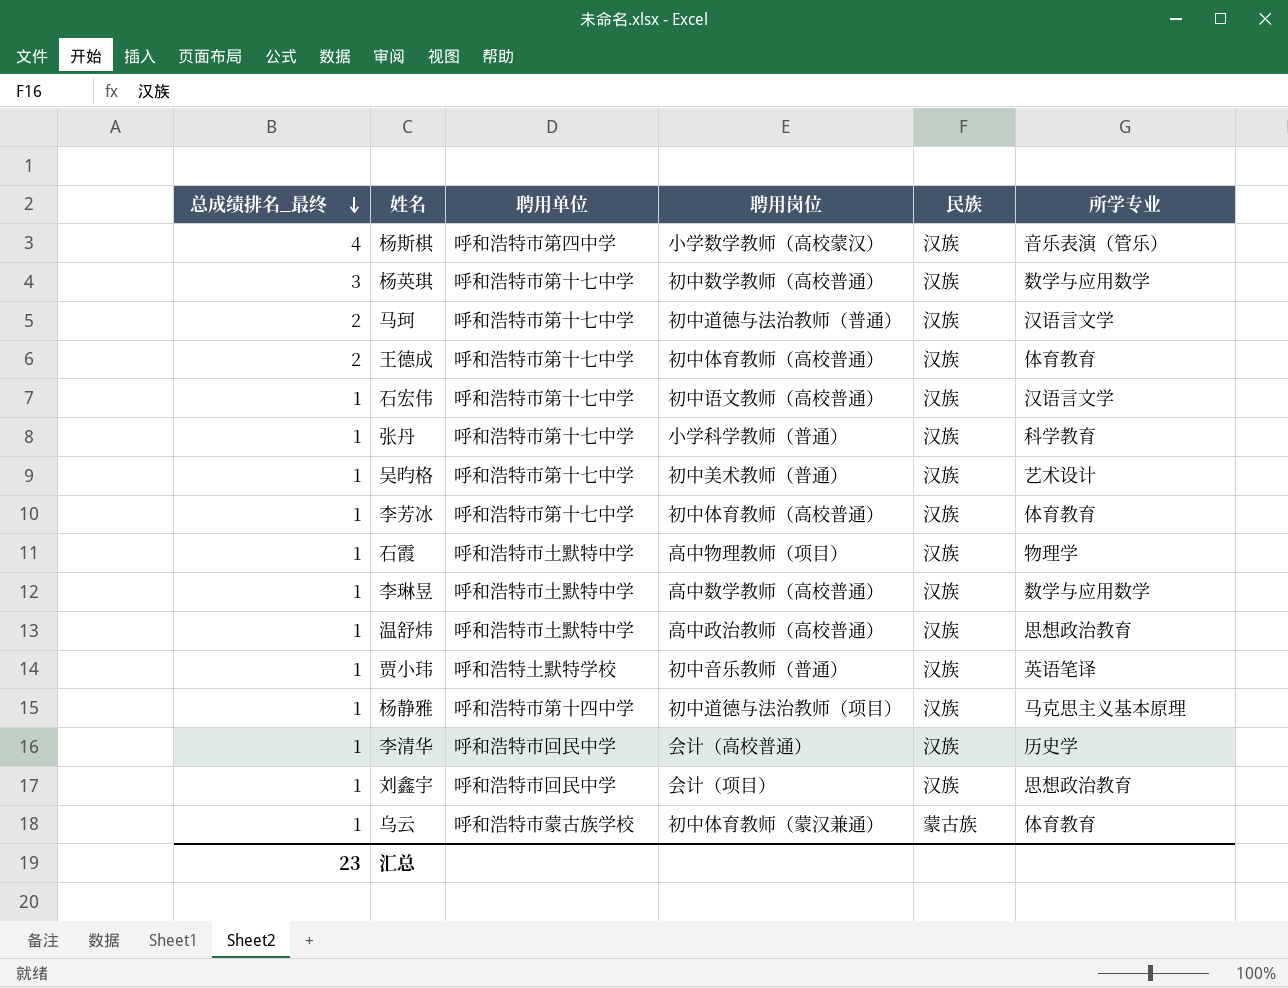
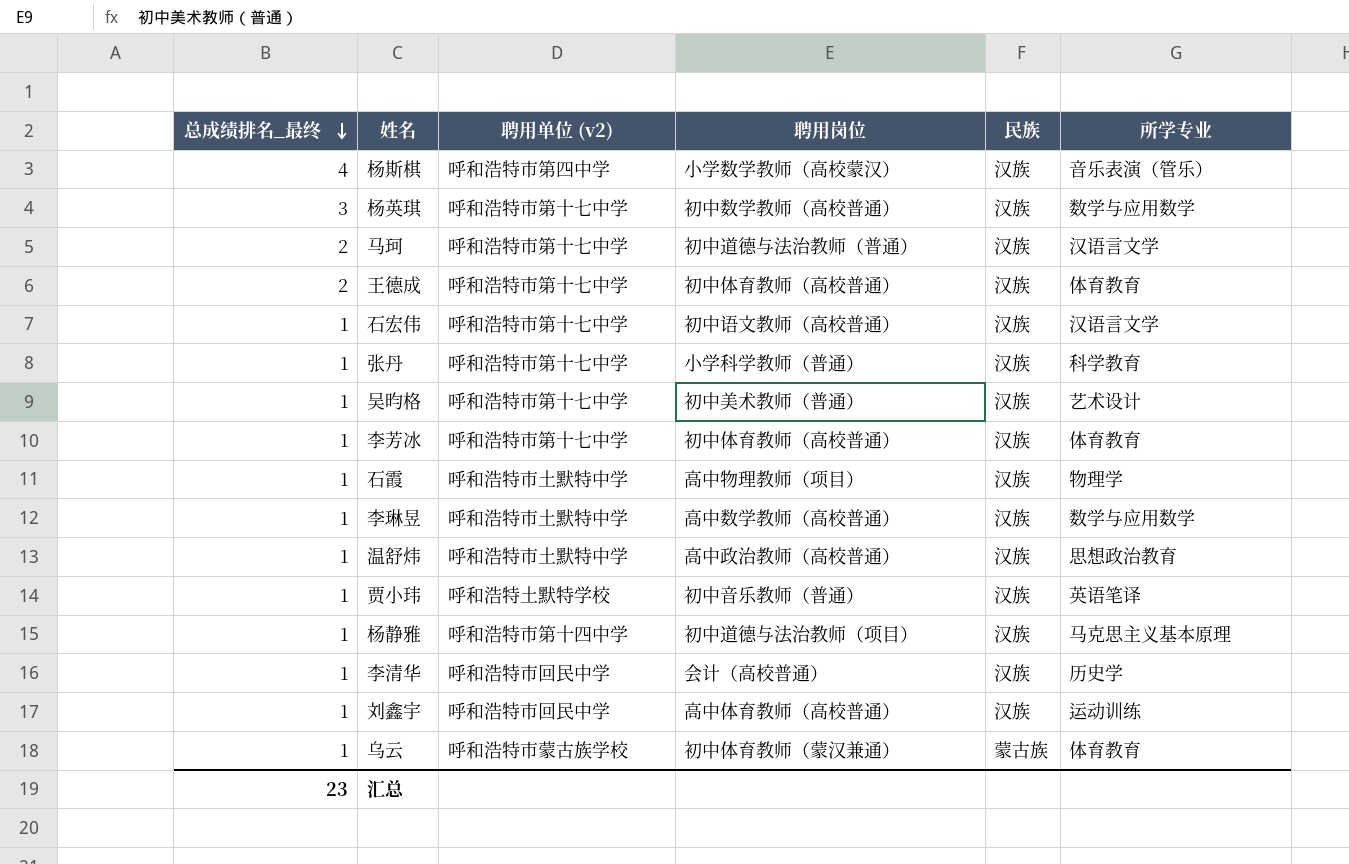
column name: 聘用单位 -> 聘用单位 (v2)
刘鑫宇 | 聘用岗位: 会计（项目） -> 高中体育教师（高校普通）
刘鑫宇 | 所学专业: 思想政治教育 -> 运动训练

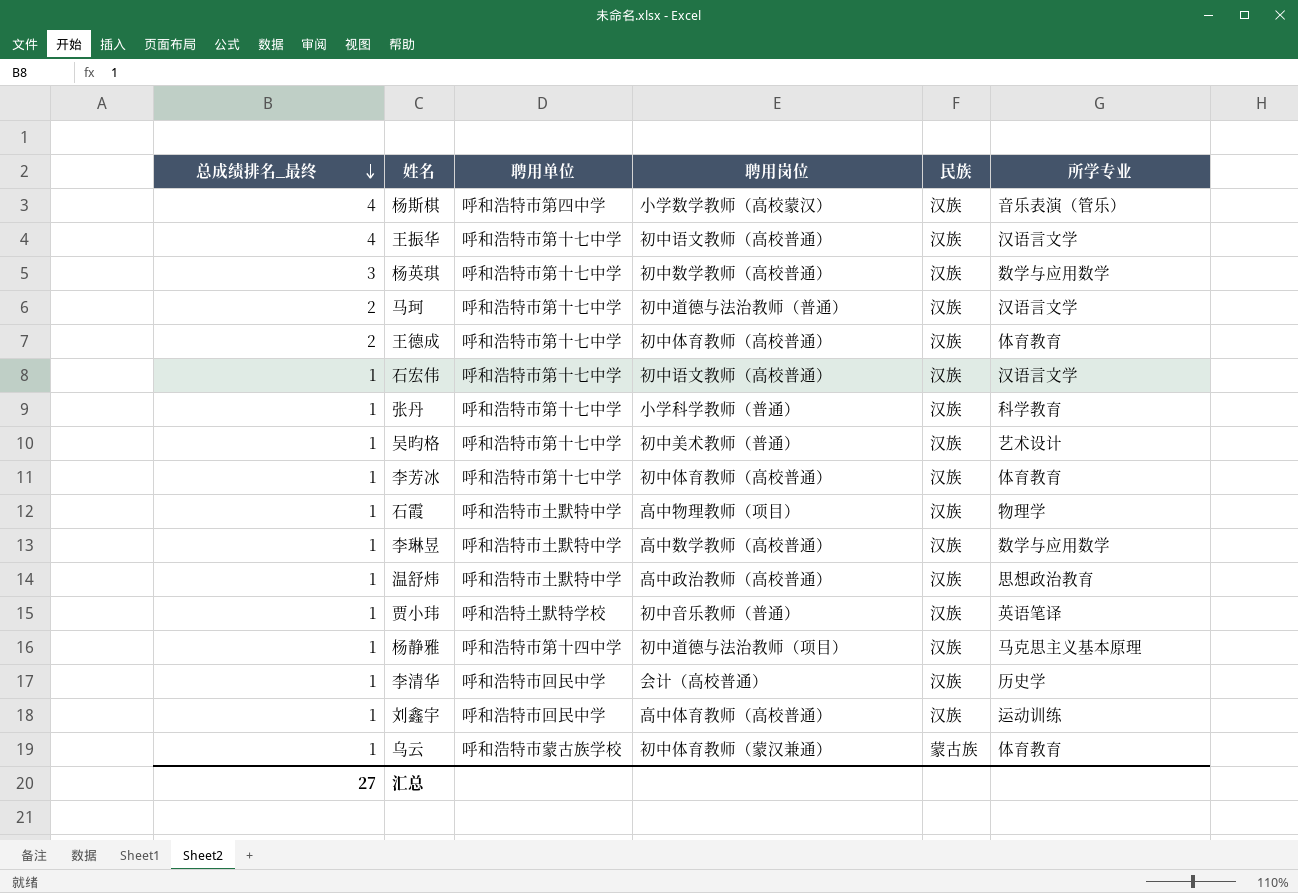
column name: 聘用单位 (v2) -> 聘用单位
row 王振华: none -> 4 | 呼和浩特市第十七中学 | 初中语文教师（高校普通） | 汉族 | 汉语言文学
汇总 | 总成绩排名_最终: 23 -> 27

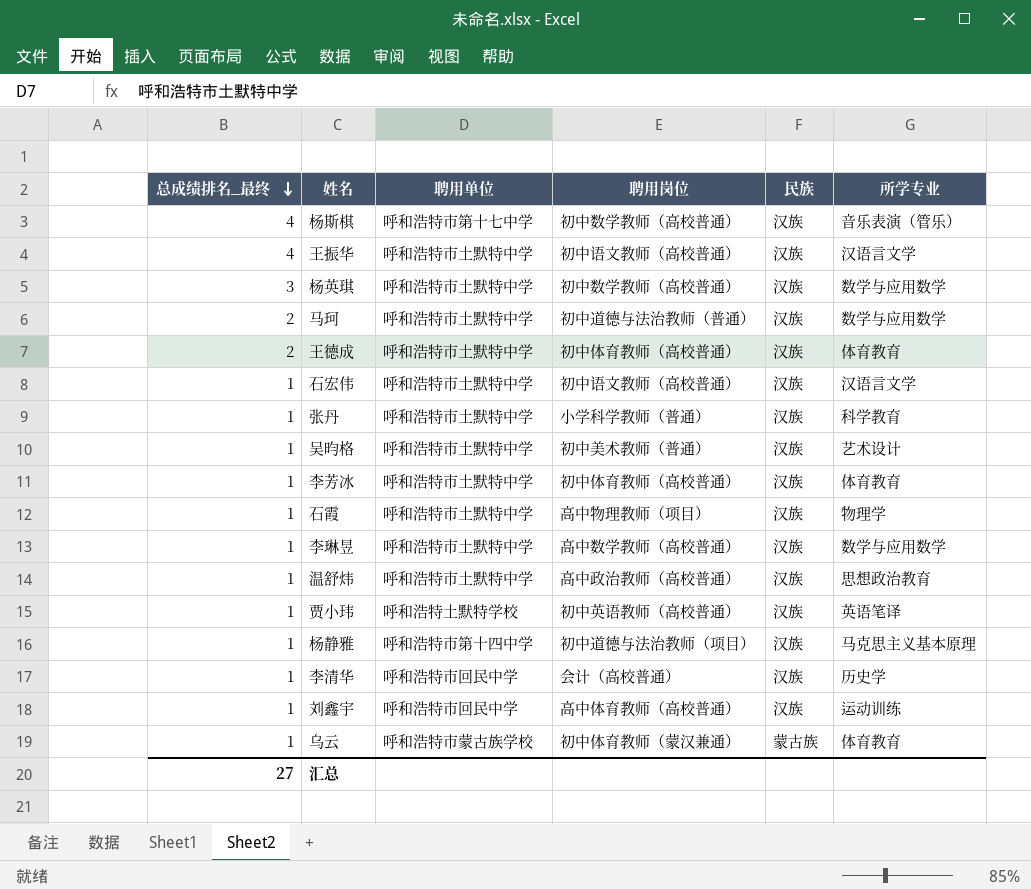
杨斯棋 | 聘用单位: 呼和浩特市第四中学 -> 呼和浩特市第十七中学
杨斯棋 | 聘用岗位: 小学数学教师（高校蒙汉） -> 初中数学教师（高校普通）
王振华 | 聘用单位: 呼和浩特市第十七中学 -> 呼和浩特市土默特中学
杨英琪 | 聘用单位: 呼和浩特市第十七中学 -> 呼和浩特市土默特中学
马珂 | 聘用单位: 呼和浩特市第十七中学 -> 呼和浩特市土默特中学
马珂 | 所学专业: 汉语言文学 -> 数学与应用数学
王德成 | 聘用单位: 呼和浩特市第十七中学 -> 呼和浩特市土默特中学
石宏伟 | 聘用单位: 呼和浩特市第十七中学 -> 呼和浩特市土默特中学
张丹 | 聘用单位: 呼和浩特市第十七中学 -> 呼和浩特市土默特中学
吴昀格 | 聘用单位: 呼和浩特市第十七中学 -> 呼和浩特市土默特中学
李芳冰 | 聘用单位: 呼和浩特市第十七中学 -> 呼和浩特市土默特中学
贾小玮 | 聘用岗位: 初中音乐教师（普通） -> 初中英语教师（高校普通）

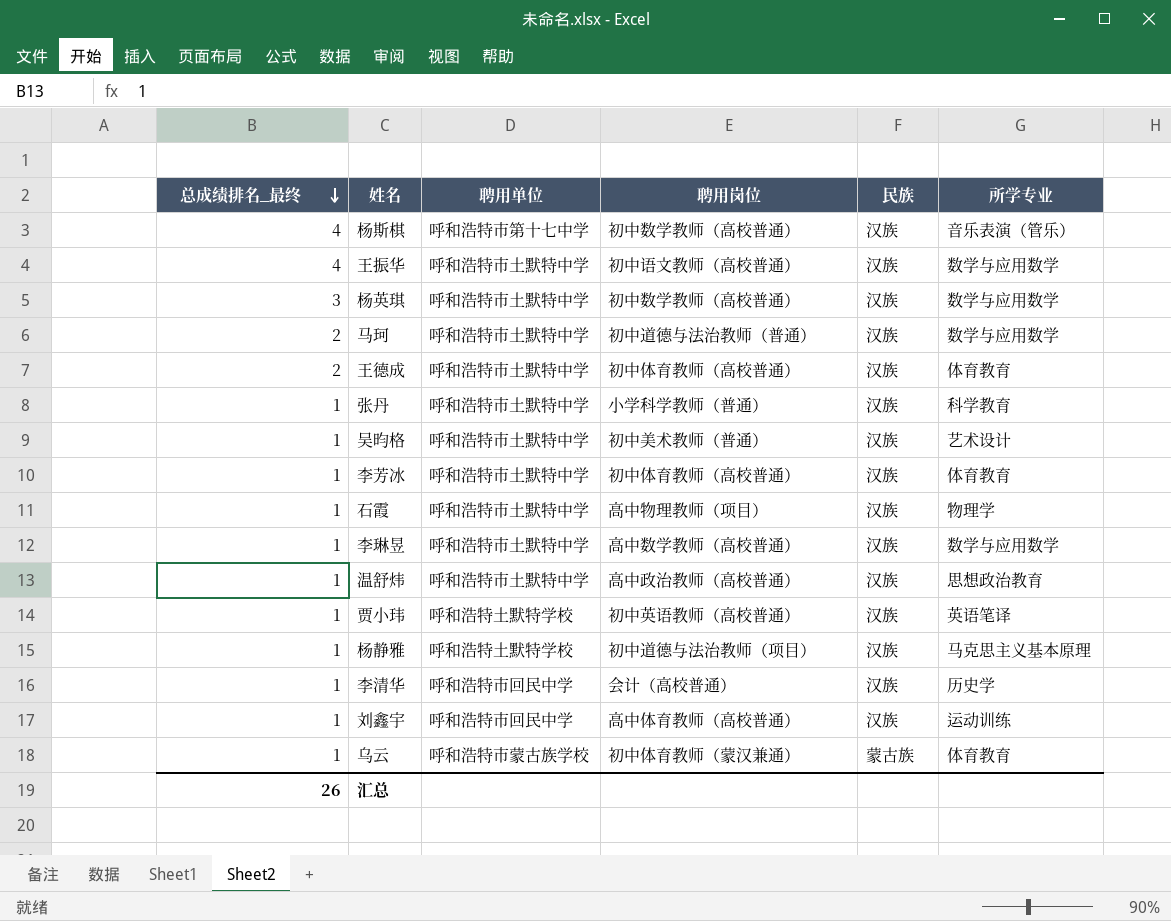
row 石宏伟: 1 | 呼和浩特市土默特中学 | 初中语文教师（高校普通） | 汉族 | 汉语言文学 -> none
王振华 | 所学专业: 汉语言文学 -> 数学与应用数学
杨静雅 | 聘用单位: 呼和浩特市第十四中学 -> 呼和浩特土默特学校
汇总 | 总成绩排名_最终: 27 -> 26

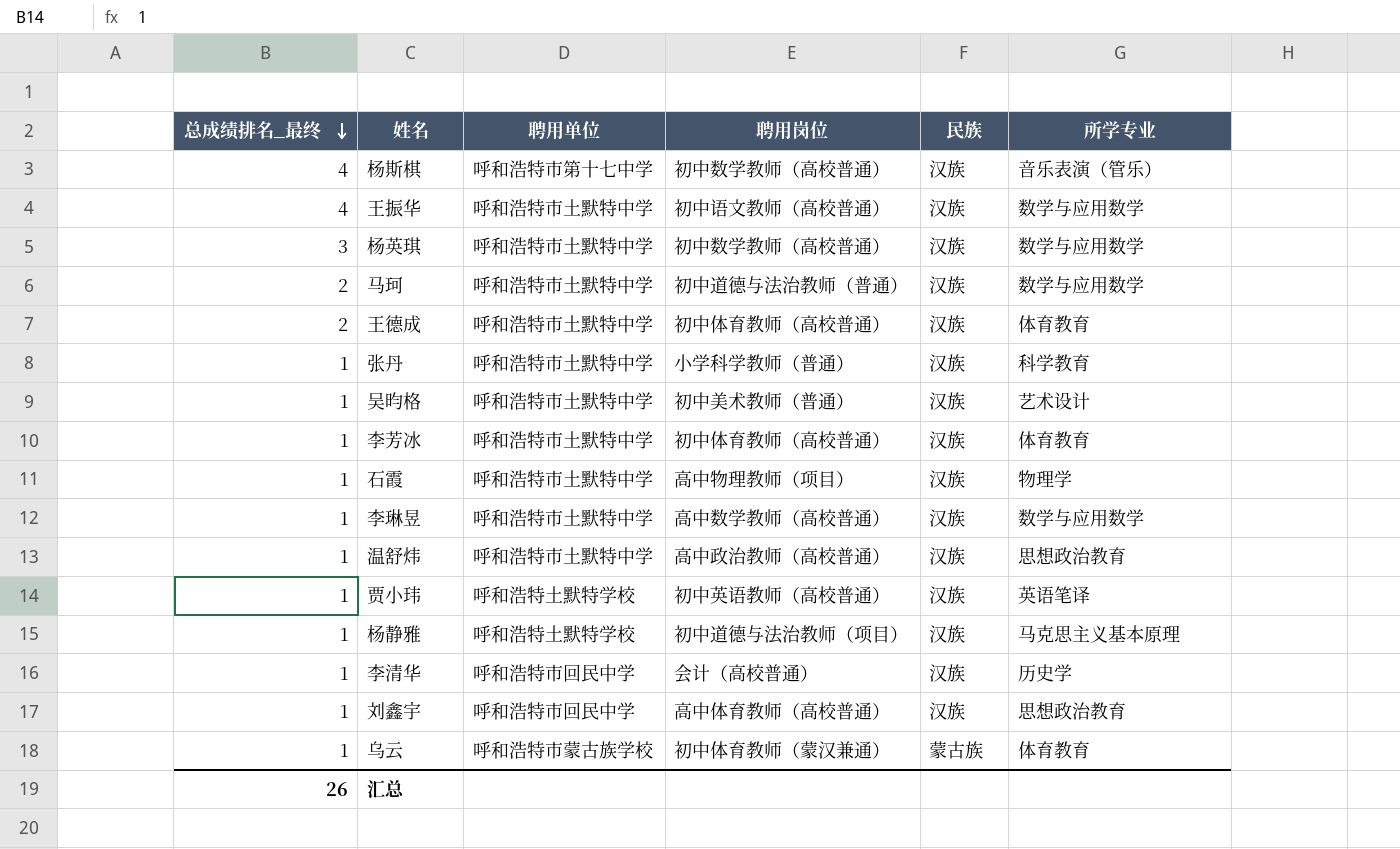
刘鑫宇 | 所学专业: 运动训练 -> 思想政治教育

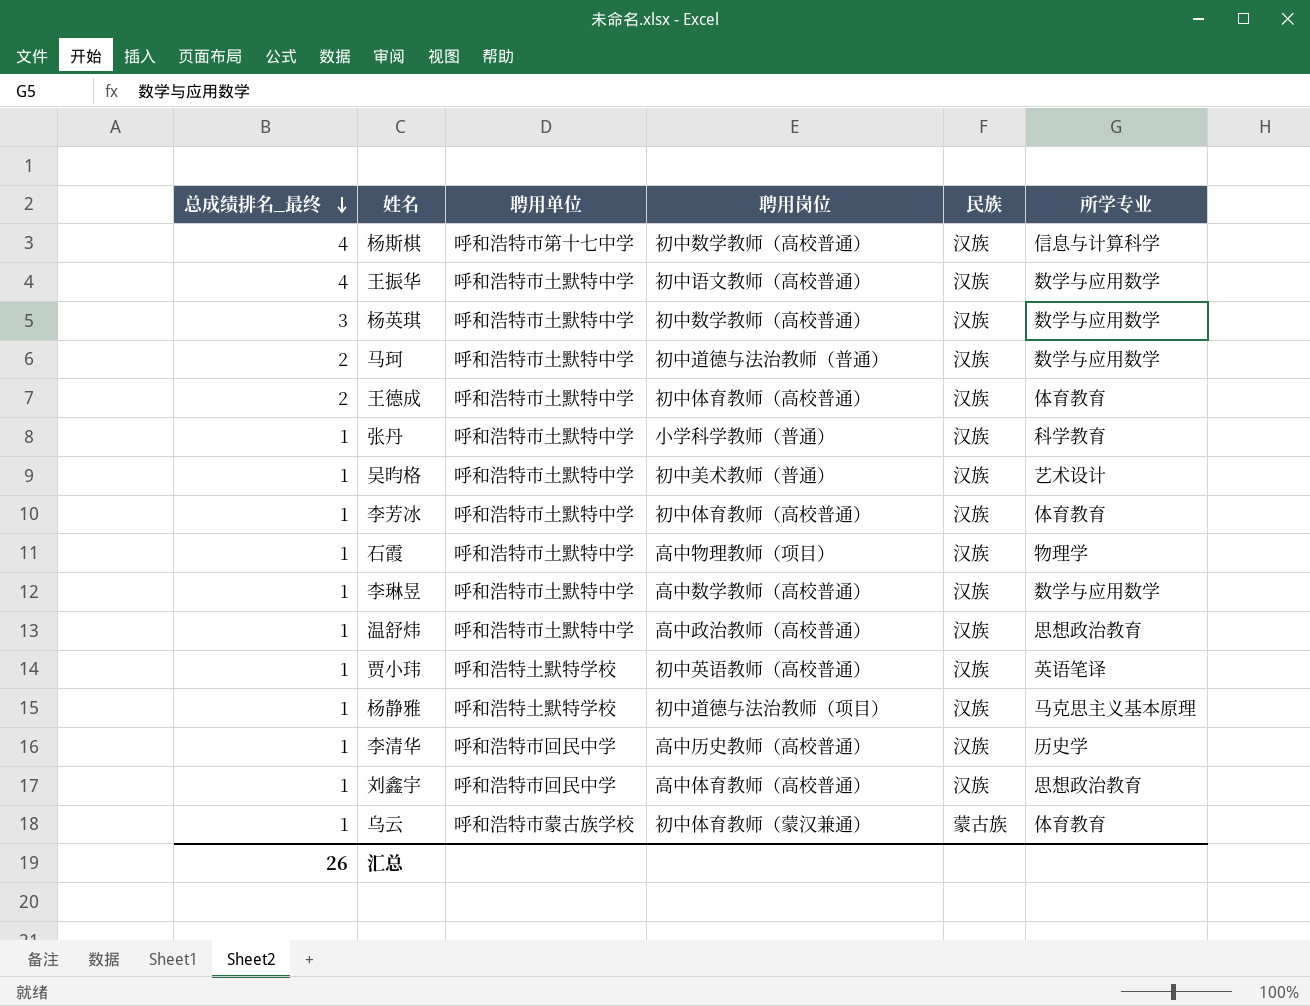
杨斯棋 | 所学专业: 音乐表演（管乐） -> 信息与计算科学
李清华 | 聘用岗位: 会计（高校普通） -> 高中历史教师（高校普通）

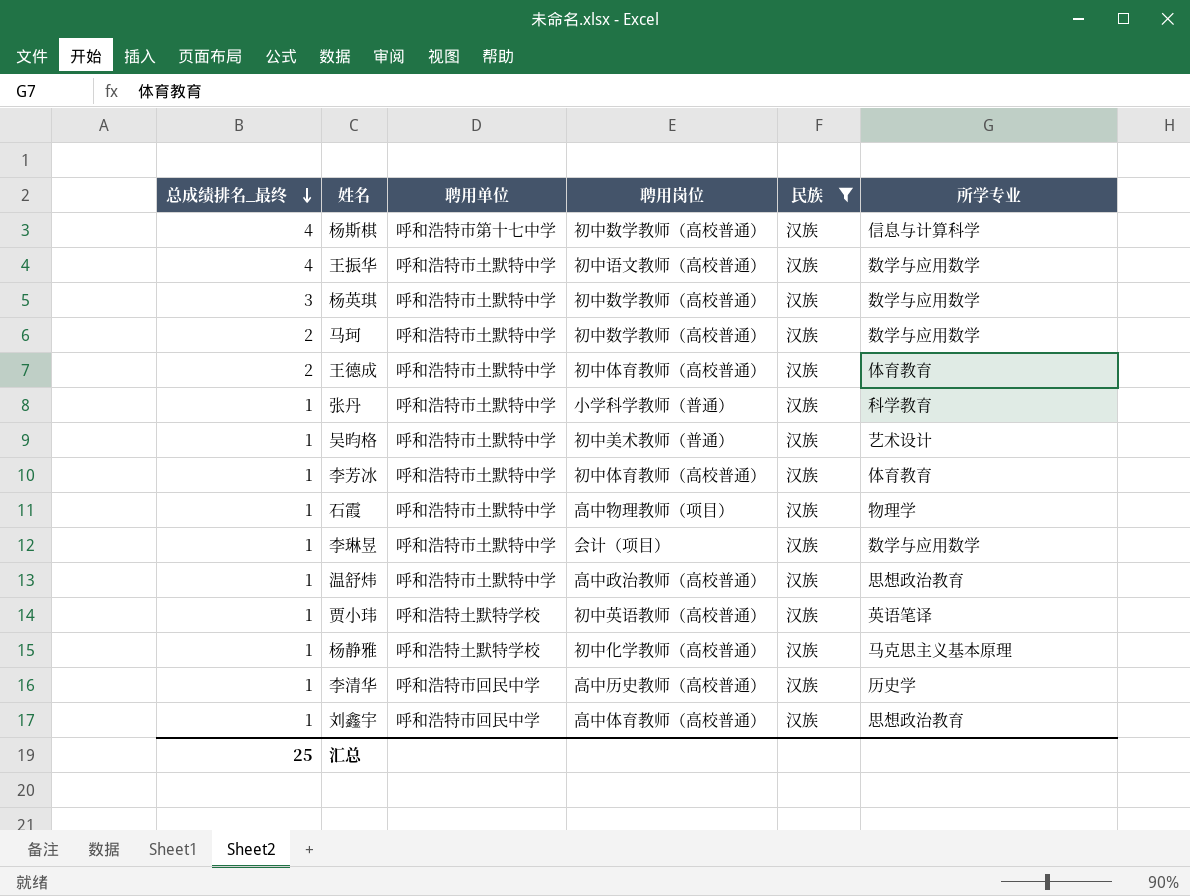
filter: none -> 民族 = 汉族
马珂 | 聘用岗位: 初中道德与法治教师（普通） -> 初中数学教师（高校普通）
李琳昱 | 聘用岗位: 高中数学教师（高校普通） -> 会计（项目）
杨静雅 | 聘用岗位: 初中道德与法治教师（项目） -> 初中化学教师（高校普通）
汇总 | 总成绩排名_最终: 26 -> 25

